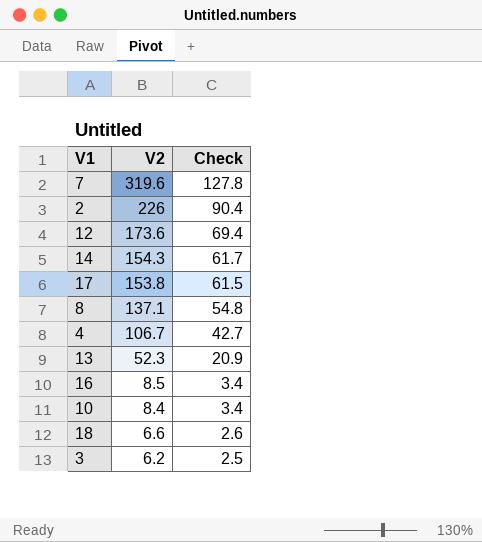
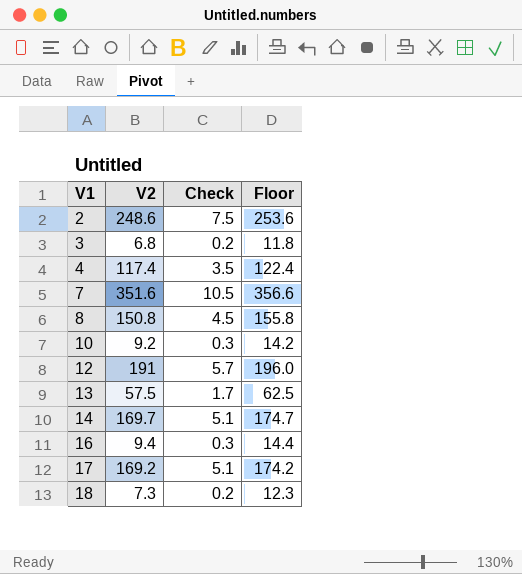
row order: V2 descending -> V1 ascending
column Check | formula: [V2] * 0.4 -> [V2] * 0.03
column Floor | formula: none -> [V2] + 5
2 | V2: 226 -> 248.6
3 | V2: 6.2 -> 6.8
4 | V2: 106.7 -> 117.4
7 | V2: 319.6 -> 351.6
8 | V2: 137.1 -> 150.8
10 | V2: 8.4 -> 9.2
12 | V2: 173.6 -> 191
13 | V2: 52.3 -> 57.5
14 | V2: 154.3 -> 169.7
16 | V2: 8.5 -> 9.4
17 | V2: 153.8 -> 169.2
18 | V2: 6.6 -> 7.3

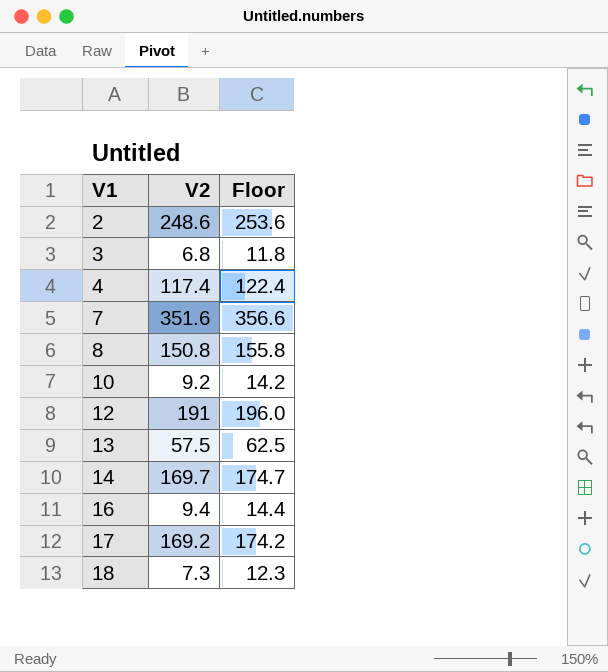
column Check | formula: [V2] * 0.03 -> none

